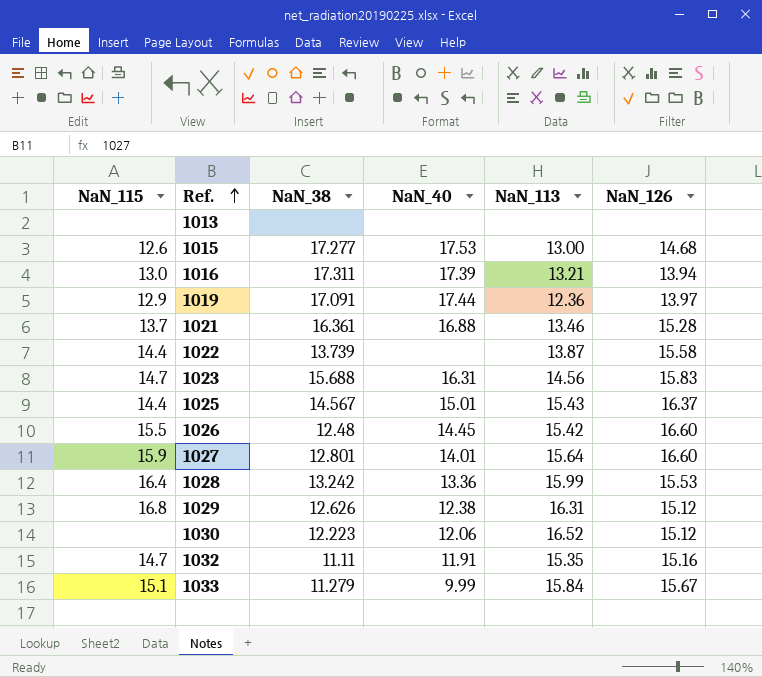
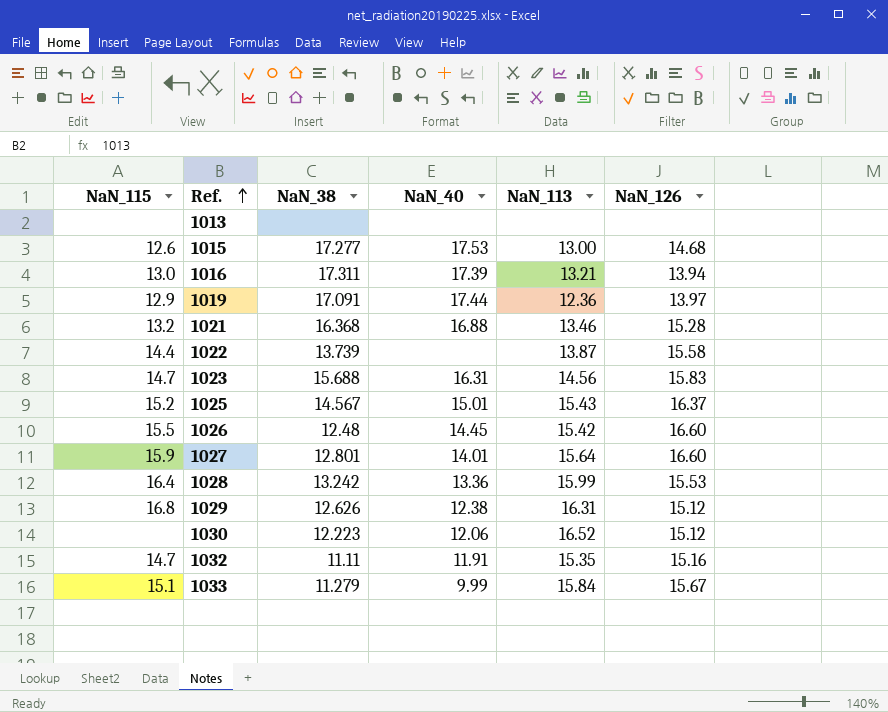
1021 | NaN_115: 13.7 -> 13.2
1021 | NaN_38: 16.361 -> 16.368
1025 | NaN_115: 14.4 -> 15.2

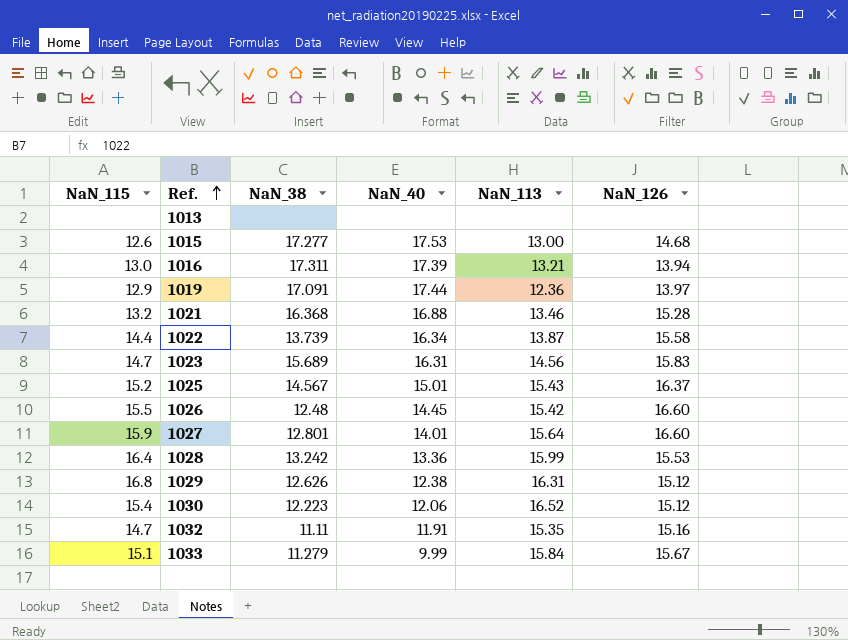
1022 | NaN_40: none -> 16.34
1023 | NaN_38: 15.688 -> 15.689
1030 | NaN_115: none -> 15.4

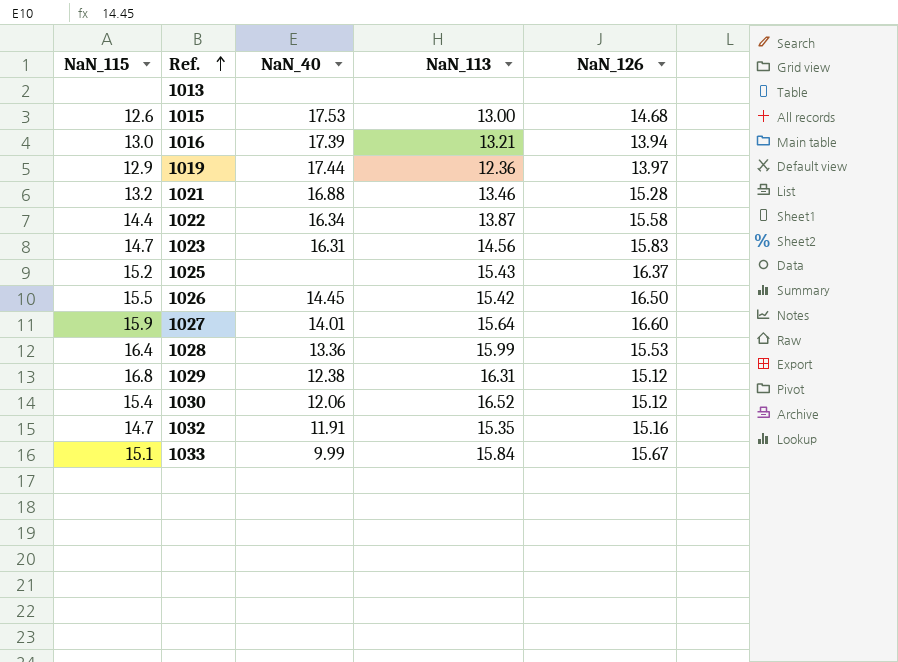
column NaN_38 | position: 3 -> none
1025 | NaN_40: 15.01 -> none
1026 | NaN_126: 16.60 -> 16.50

